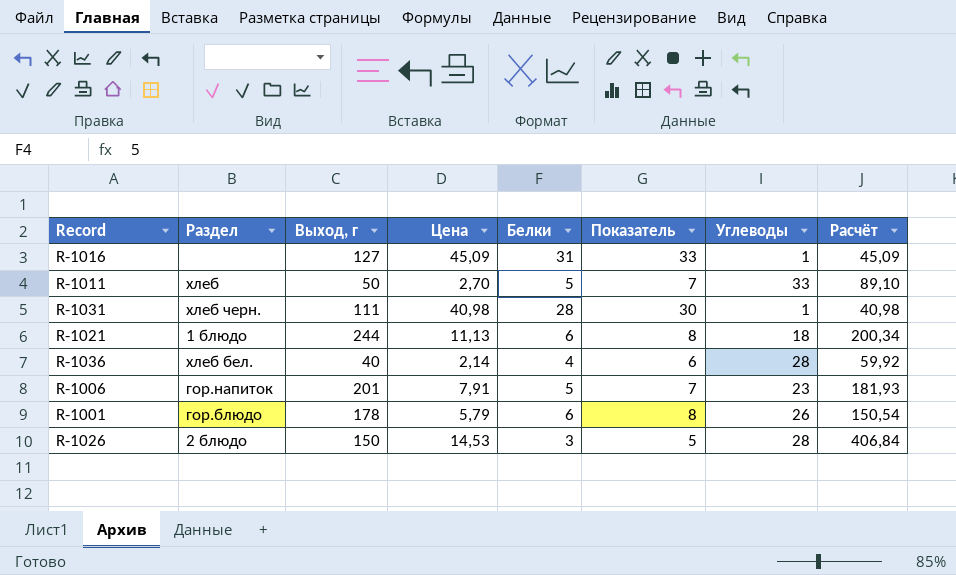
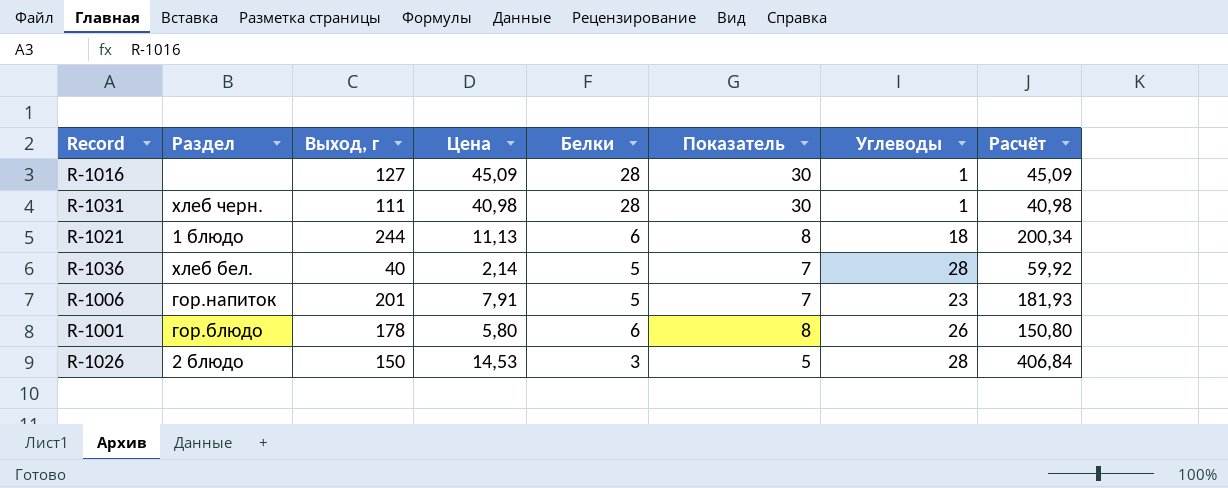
row R-1011: хлеб | 50 | 2,70 | 5 | 7 | 33 | 89,10 -> none
R-1016 | Белки: 31 -> 28
R-1016 | Показатель: 33 -> 30
R-1036 | Белки: 4 -> 5
R-1036 | Показатель: 6 -> 7
R-1001 | Цена: 5,79 -> 5,80
R-1001 | Расчёт: 150,54 -> 150,80

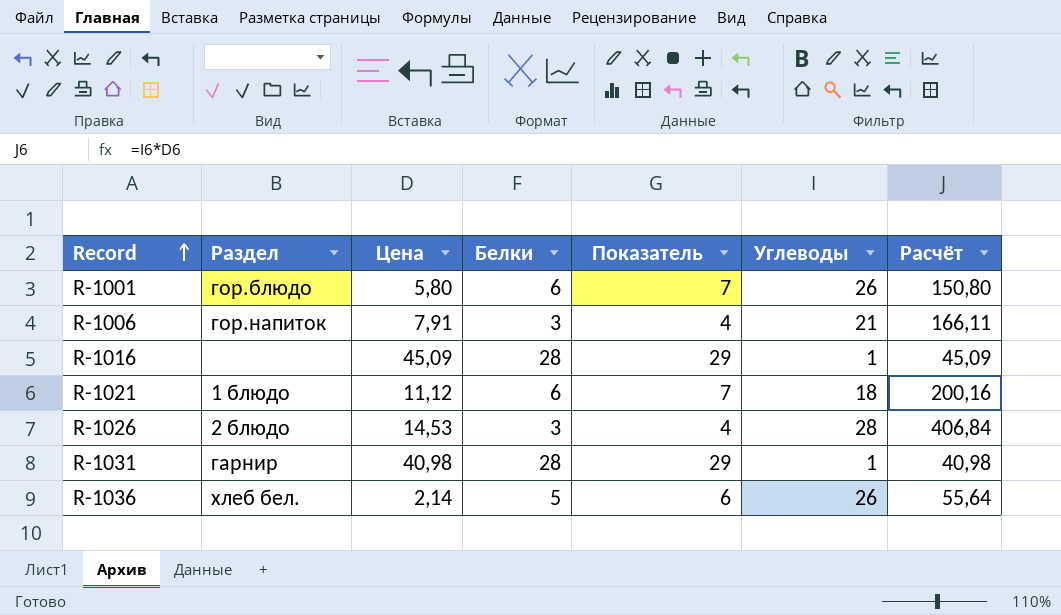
row order: none -> Record ascending
column Выход, г | position: 3 -> none
column Показатель | formula: [Белки] + 2 -> [Белки] + 1
R-1006 | Белки: 5 -> 3
R-1006 | Углеводы: 23 -> 21
R-1006 | Расчёт: 181,93 -> 166,11
R-1021 | Цена: 11,13 -> 11,12
R-1021 | Расчёт: 200,34 -> 200,16
R-1031 | Раздел: хлеб черн. -> гарнир
R-1036 | Углеводы: 28 -> 26
R-1036 | Расчёт: 59,92 -> 55,64

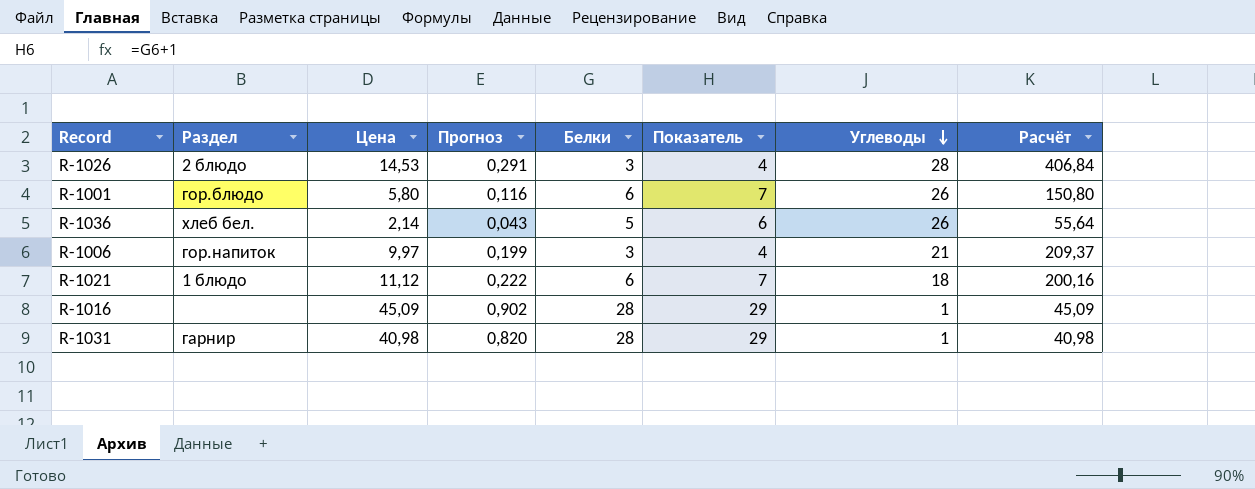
row order: Record ascending -> Углеводы descending
column Прогноз | formula: none -> [Цена] * 0,02
R-1006 | Цена: 7,91 -> 9,97
R-1006 | Расчёт: 166,11 -> 209,37

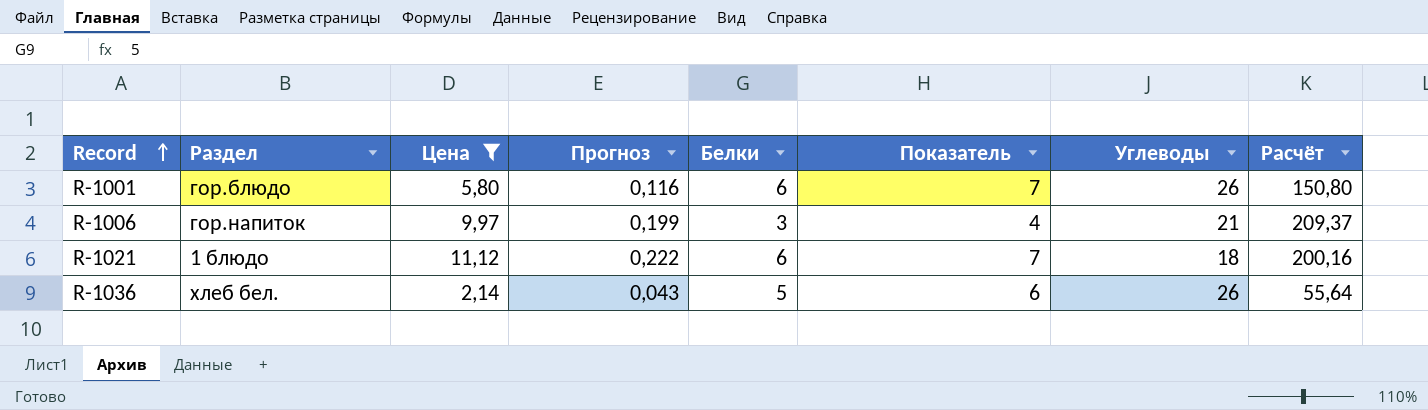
filter: none -> Цена <= 11,12
row order: Углеводы descending -> Record ascending

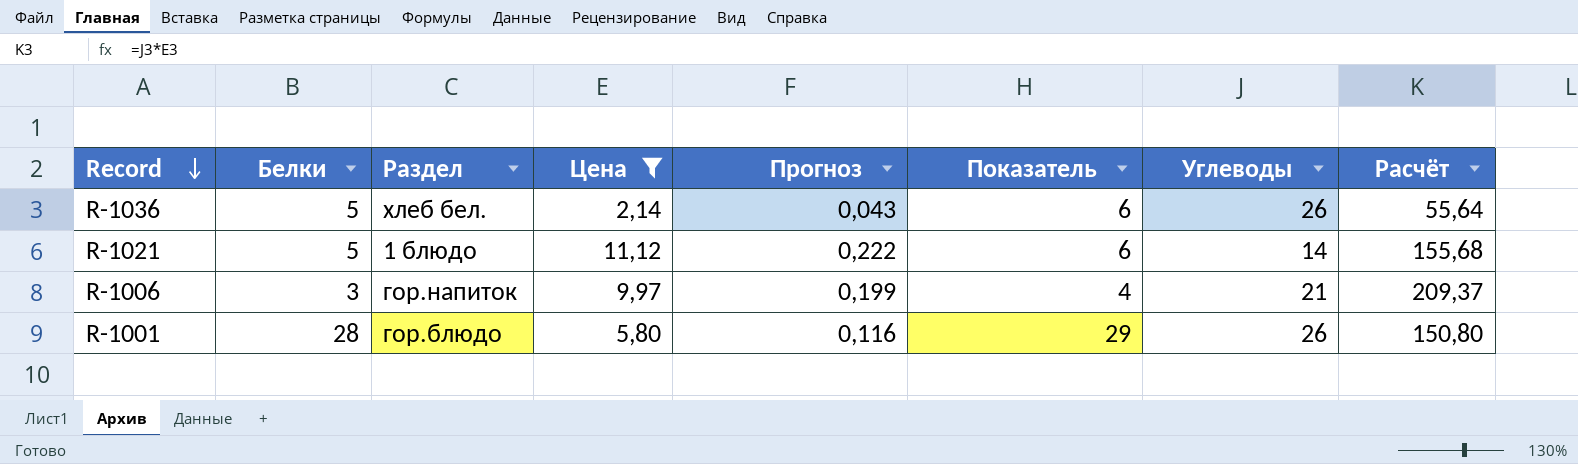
row order: Record ascending -> Record descending
column Белки | position: 5 -> 2
R-1021 | Белки: 6 -> 5
R-1021 | Показатель: 7 -> 6
R-1021 | Углеводы: 18 -> 14
R-1021 | Расчёт: 200,16 -> 155,68
R-1001 | Белки: 6 -> 28
R-1001 | Показатель: 7 -> 29

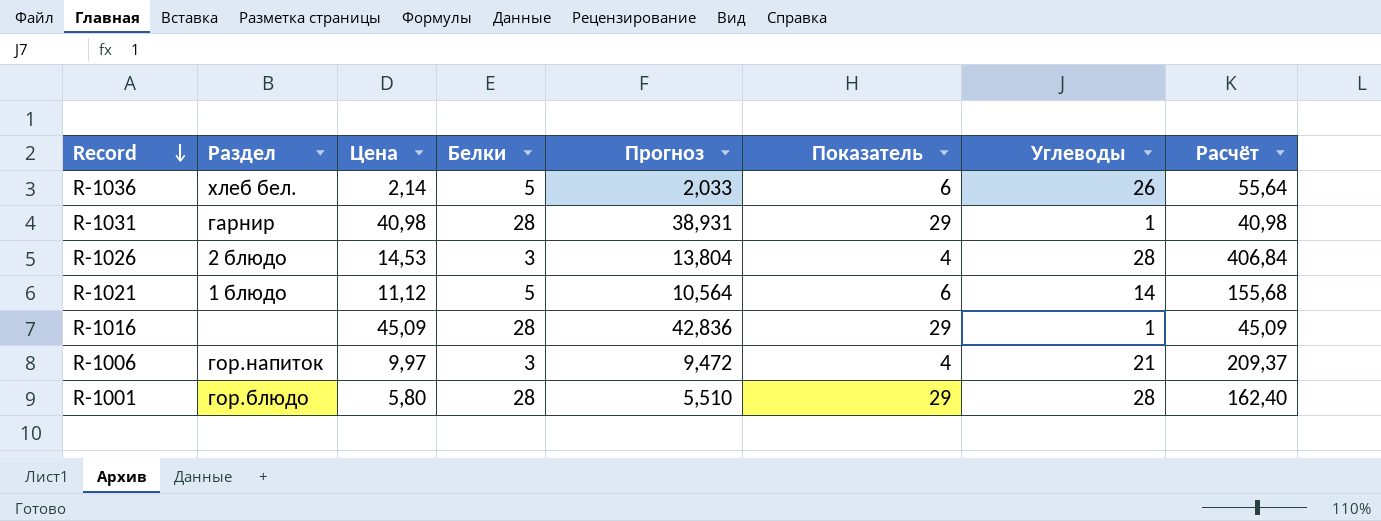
filter: Цена <= 11,12 -> none
column Белки | position: 2 -> 4
column Прогноз | formula: [Цена] * 0,02 -> [Цена] * 0,95
R-1001 | Углеводы: 26 -> 28
R-1001 | Расчёт: 150,80 -> 162,40

